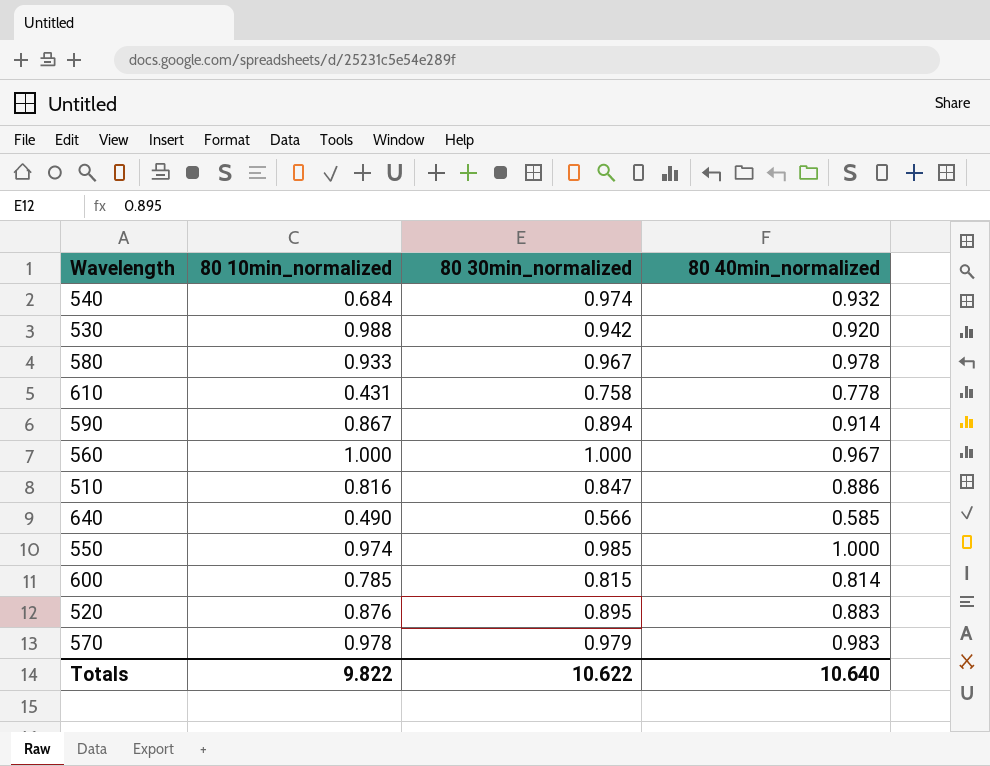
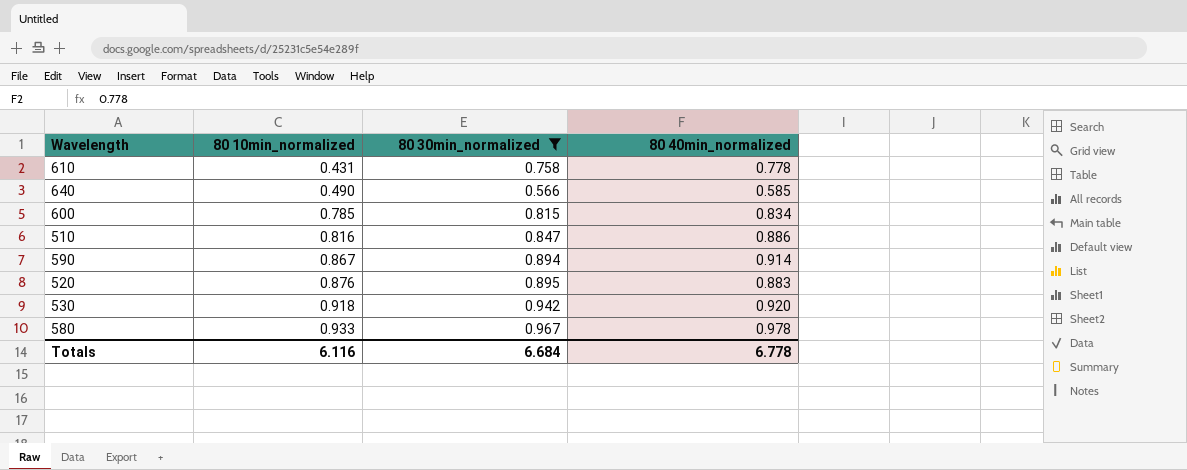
filter: none -> 80 30min_normalized <= 0.967
row order: none -> 80 10min_normalized ascending
600 | 80 40min_normalized: 0.814 -> 0.834
530 | 80 10min_normalized: 0.988 -> 0.918
Totals | 80 10min_normalized: 9.822 -> 6.116
Totals | 80 30min_normalized: 10.622 -> 6.684
Totals | 80 40min_normalized: 10.640 -> 6.778

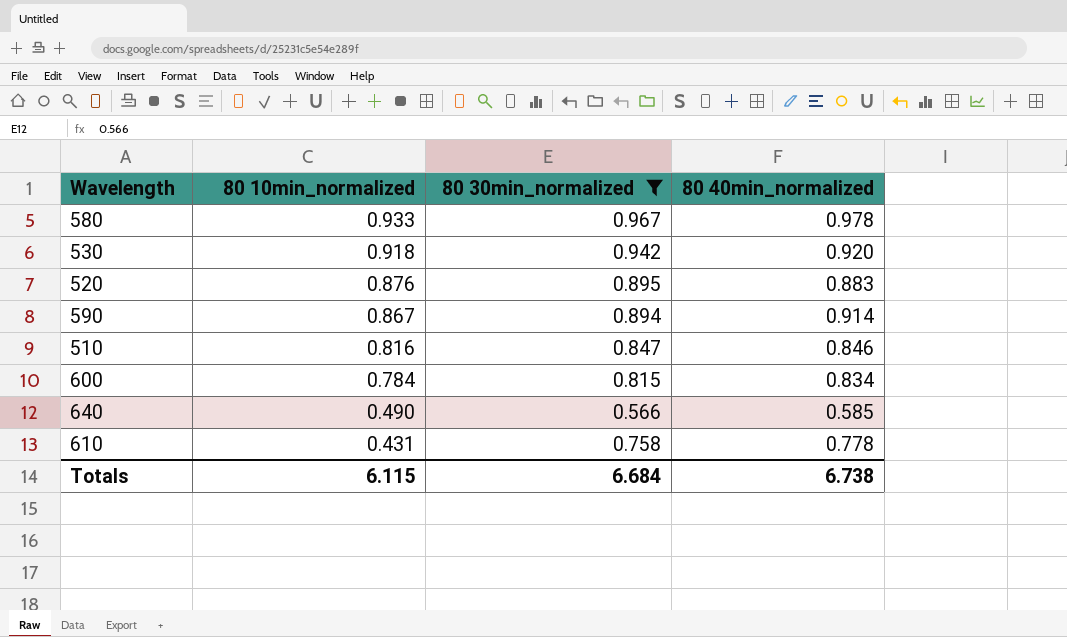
row order: 80 10min_normalized ascending -> 80 10min_normalized descending
510 | 80 40min_normalized: 0.886 -> 0.846
600 | 80 10min_normalized: 0.785 -> 0.784
Totals | 80 10min_normalized: 6.116 -> 6.115
Totals | 80 40min_normalized: 6.778 -> 6.738

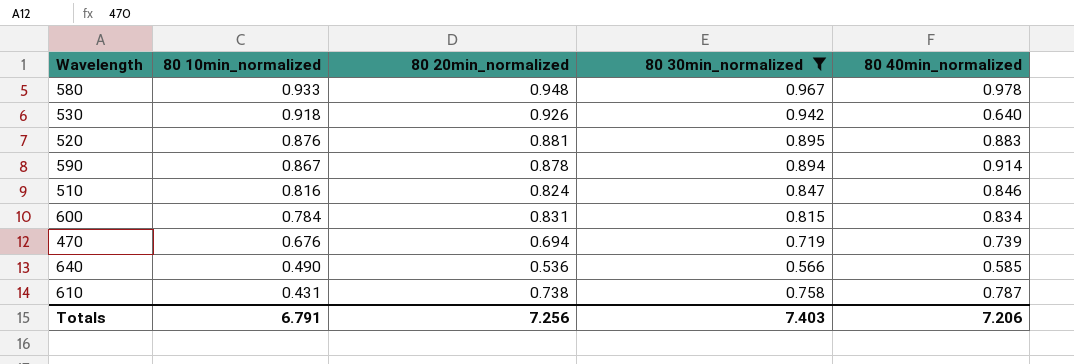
column 80 20min_normalized | position: none -> 3
530 | 80 40min_normalized: 0.920 -> 0.640
row 470: none -> 0.676 | 0.694 | 0.719 | 0.739
610 | 80 40min_normalized: 0.778 -> 0.787
Totals | 80 10min_normalized: 6.115 -> 6.791
Totals | 80 30min_normalized: 6.684 -> 7.403
Totals | 80 40min_normalized: 6.738 -> 7.206

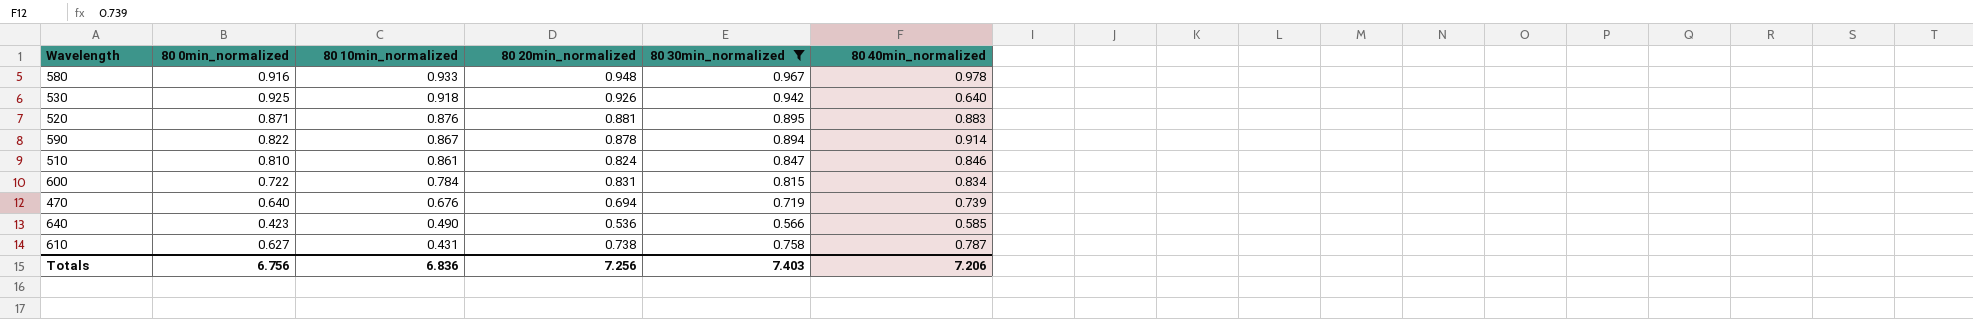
column 80 0min_normalized | position: none -> 2
510 | 80 10min_normalized: 0.816 -> 0.861
Totals | 80 10min_normalized: 6.791 -> 6.836

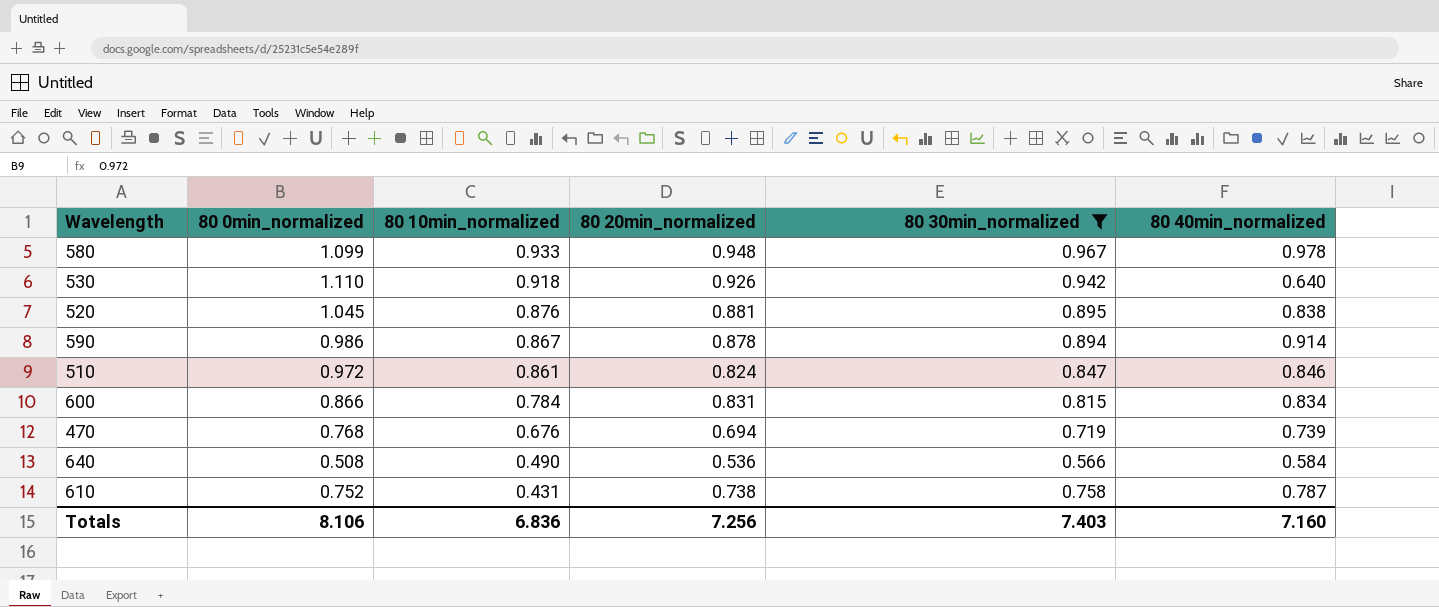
580 | 80 0min_normalized: 0.916 -> 1.099
530 | 80 0min_normalized: 0.925 -> 1.110
520 | 80 0min_normalized: 0.871 -> 1.045
520 | 80 40min_normalized: 0.883 -> 0.838
590 | 80 0min_normalized: 0.822 -> 0.986
510 | 80 0min_normalized: 0.810 -> 0.972
600 | 80 0min_normalized: 0.722 -> 0.866
470 | 80 0min_normalized: 0.640 -> 0.768
640 | 80 0min_normalized: 0.423 -> 0.508
640 | 80 40min_normalized: 0.585 -> 0.584
610 | 80 0min_normalized: 0.627 -> 0.752
Totals | 80 0min_normalized: 6.756 -> 8.106
Totals | 80 40min_normalized: 7.206 -> 7.160

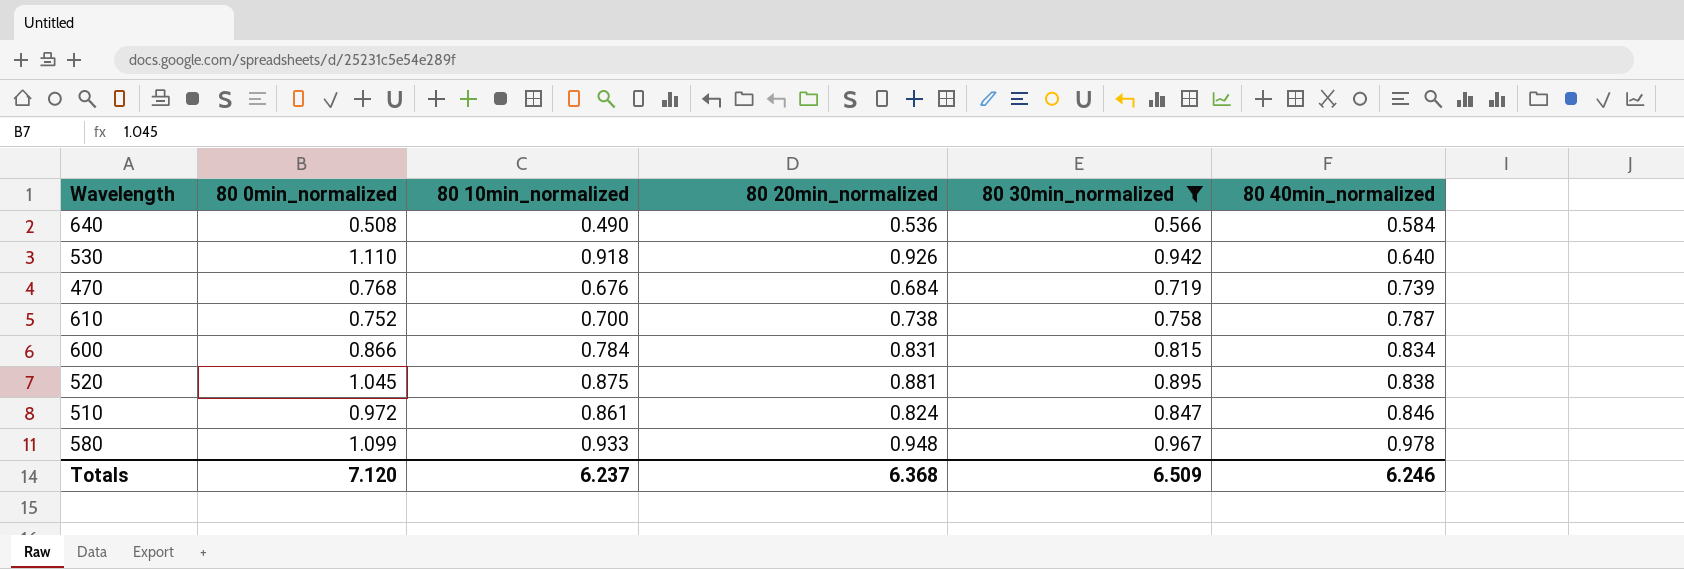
row order: 80 10min_normalized descending -> 80 40min_normalized ascending
row 590: 0.986 | 0.867 | 0.878 | 0.894 | 0.914 -> none
470 | 80 20min_normalized: 0.694 -> 0.684
610 | 80 10min_normalized: 0.431 -> 0.700
520 | 80 10min_normalized: 0.876 -> 0.875
Totals | 80 0min_normalized: 8.106 -> 7.120
Totals | 80 10min_normalized: 6.836 -> 6.237
Totals | 80 20min_normalized: 7.256 -> 6.368
Totals | 80 30min_normalized: 7.403 -> 6.509
Totals | 80 40min_normalized: 7.160 -> 6.246

